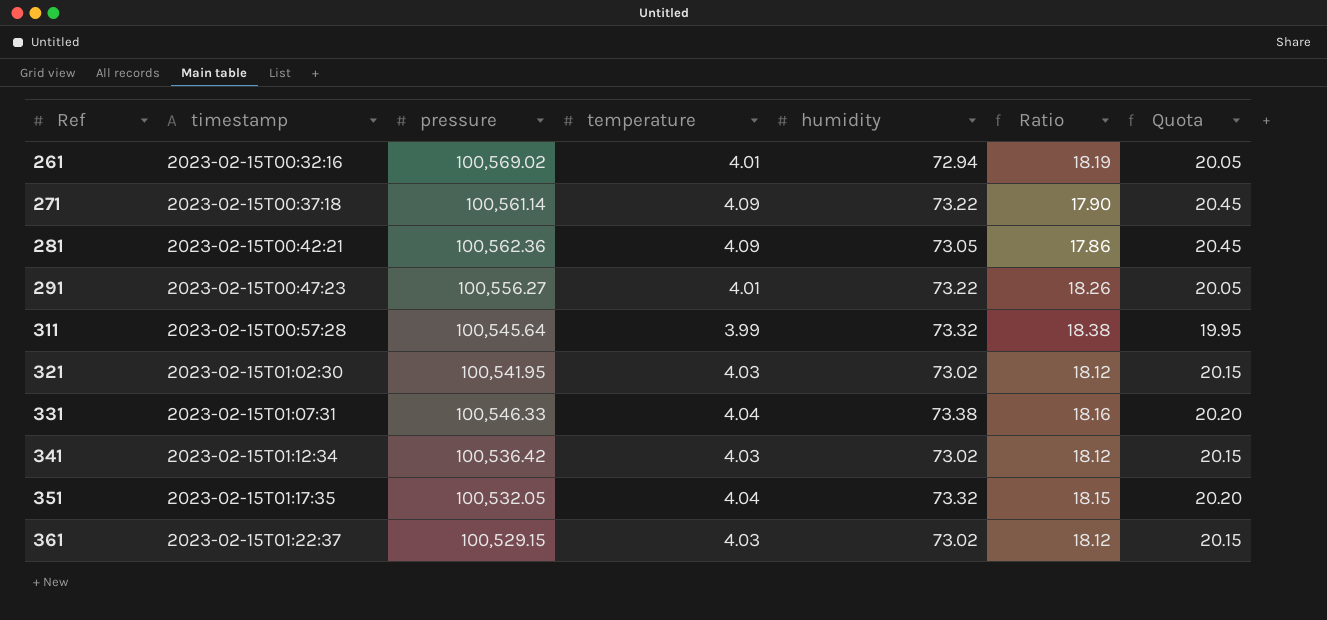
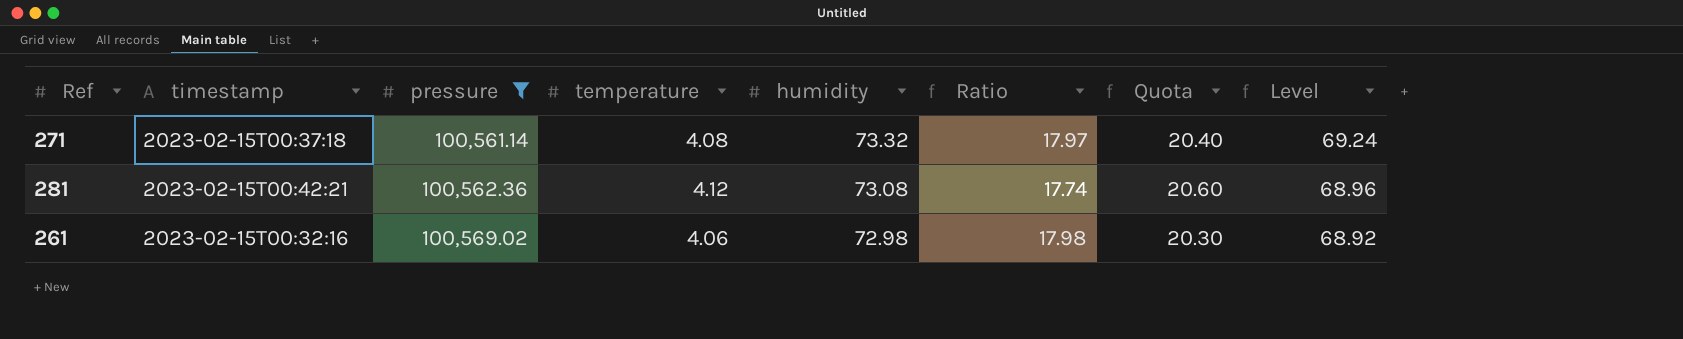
filter: none -> pressure >= 100,561.14
row order: Ref ascending -> pressure ascending
column Level | formula: none -> [humidity] - [temperature]
271 | temperature: 4.09 -> 4.08
271 | humidity: 73.22 -> 73.32
271 | Ratio: 17.90 -> 17.97
271 | Quota: 20.45 -> 20.40
281 | temperature: 4.09 -> 4.12
281 | humidity: 73.05 -> 73.08
281 | Ratio: 17.86 -> 17.74
281 | Quota: 20.45 -> 20.60
261 | temperature: 4.01 -> 4.06
261 | humidity: 72.94 -> 72.98
261 | Ratio: 18.19 -> 17.98
261 | Quota: 20.05 -> 20.30

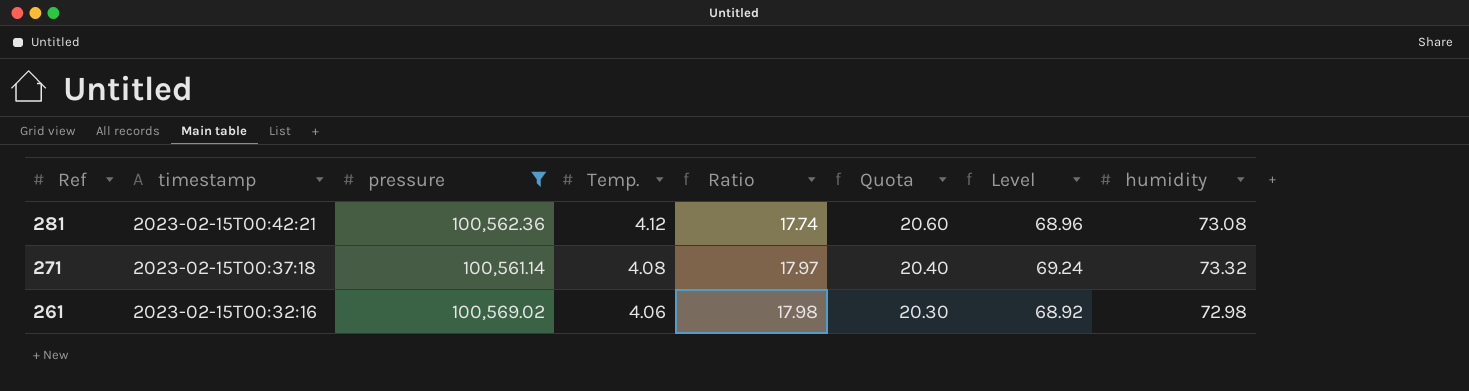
row order: pressure ascending -> Ref descending
column name: temperature -> Temp.
column humidity | position: 5 -> 8

